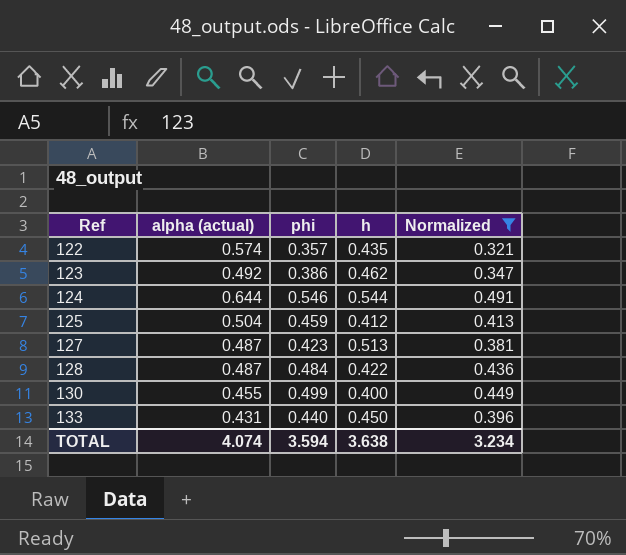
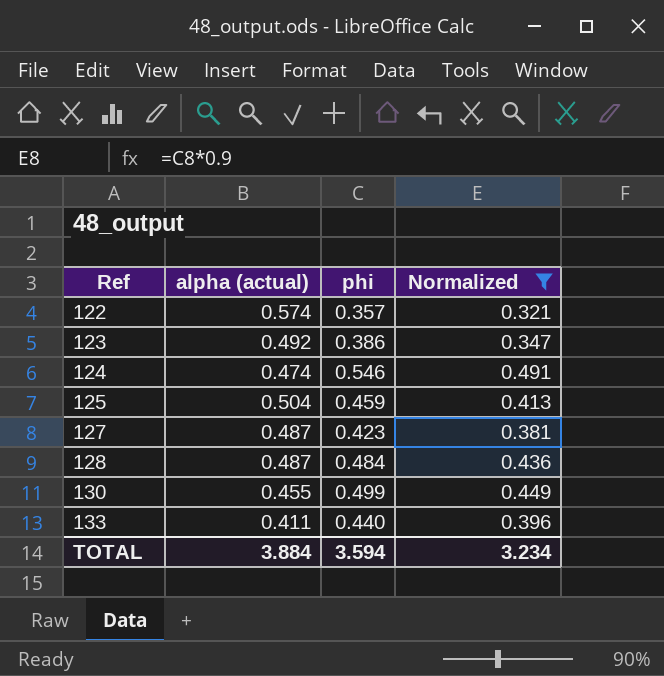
column h | position: 4 -> none
124 | alpha (actual): 0.644 -> 0.474
133 | alpha (actual): 0.431 -> 0.411
TOTAL | alpha (actual): 4.074 -> 3.884

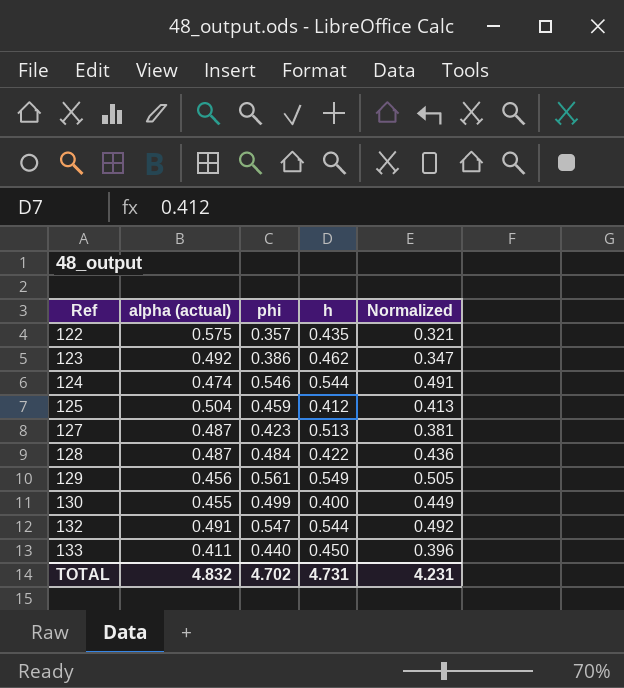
filter: Normalized <= 0.491 -> none
column h | position: none -> 4
122 | alpha (actual): 0.574 -> 0.575
TOTAL | alpha (actual): 3.884 -> 4.832
TOTAL | phi: 3.594 -> 4.702
TOTAL | Normalized: 3.234 -> 4.231

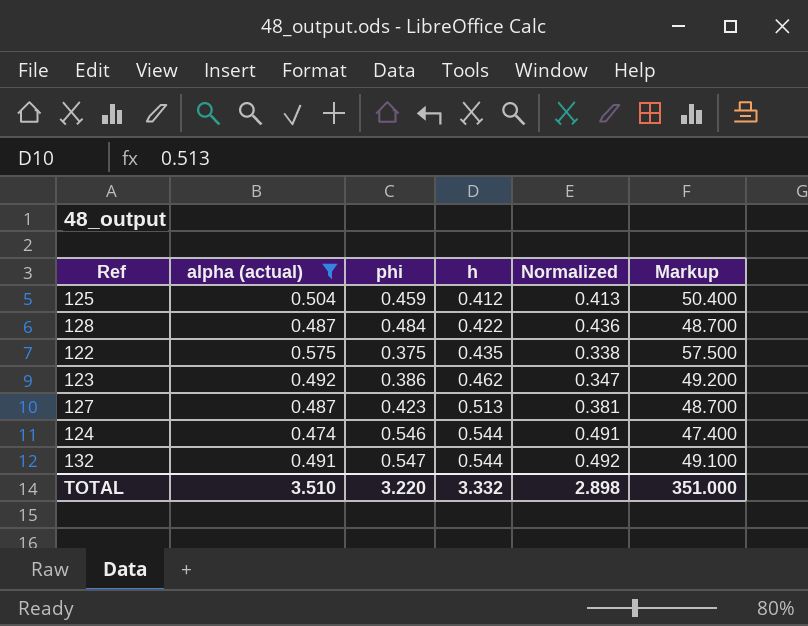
filter: none -> alpha (actual) >= 0.474
row order: Ref ascending -> h ascending
column Markup | formula: none -> [alpha (actual)] * 100
122 | phi: 0.357 -> 0.375
122 | Normalized: 0.321 -> 0.338
TOTAL | alpha (actual): 4.832 -> 3.510
TOTAL | phi: 4.702 -> 3.220
TOTAL | h: 4.731 -> 3.332
TOTAL | Normalized: 4.231 -> 2.898

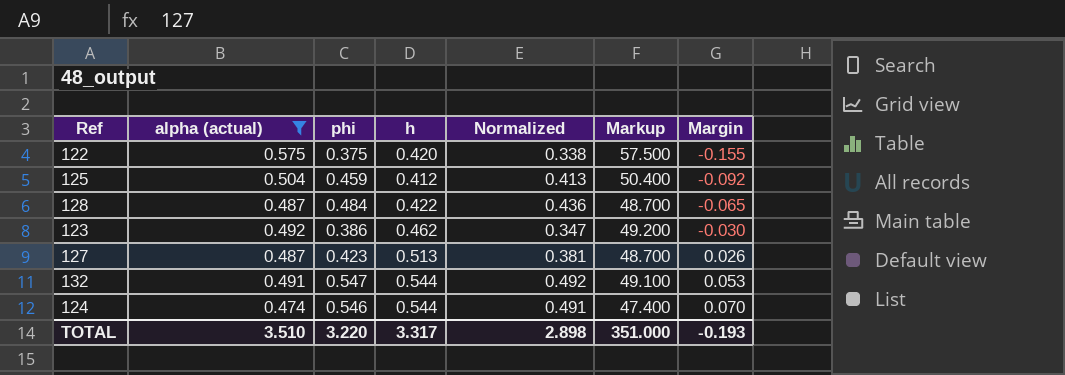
row order: h ascending -> Margin ascending
column Margin | formula: none -> [h] - [alpha (actual)]
122 | h: 0.435 -> 0.420
TOTAL | h: 3.332 -> 3.317

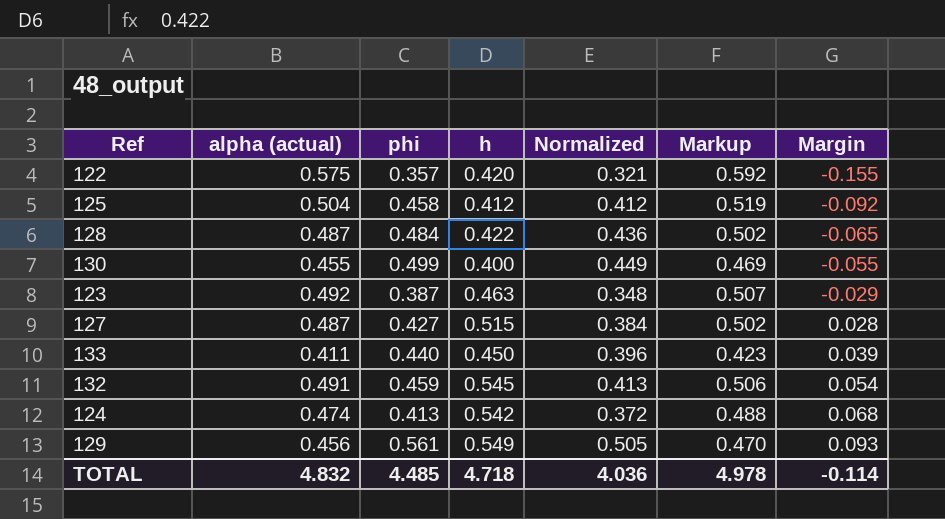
filter: alpha (actual) >= 0.474 -> none
column Markup | formula: [alpha (actual)] * 100 -> [alpha (actual)] * 1.03
122 | phi: 0.375 -> 0.357
122 | Normalized: 0.338 -> 0.321
125 | phi: 0.459 -> 0.458
125 | Normalized: 0.413 -> 0.412
123 | phi: 0.386 -> 0.387
123 | h: 0.462 -> 0.463
123 | Normalized: 0.347 -> 0.348
123 | Margin: -0.030 -> -0.029
127 | phi: 0.423 -> 0.427
127 | h: 0.513 -> 0.515
127 | Normalized: 0.381 -> 0.384
127 | Margin: 0.026 -> 0.028
132 | phi: 0.547 -> 0.459
132 | h: 0.544 -> 0.545
132 | Normalized: 0.492 -> 0.413
132 | Margin: 0.053 -> 0.054
124 | phi: 0.546 -> 0.413
124 | h: 0.544 -> 0.542
124 | Normalized: 0.491 -> 0.372
124 | Margin: 0.070 -> 0.068
TOTAL | alpha (actual): 3.510 -> 4.832
TOTAL | phi: 3.220 -> 4.485
TOTAL | h: 3.317 -> 4.718
TOTAL | Normalized: 2.898 -> 4.036
TOTAL | Markup: 351.000 -> 4.978
TOTAL | Margin: -0.193 -> -0.114

